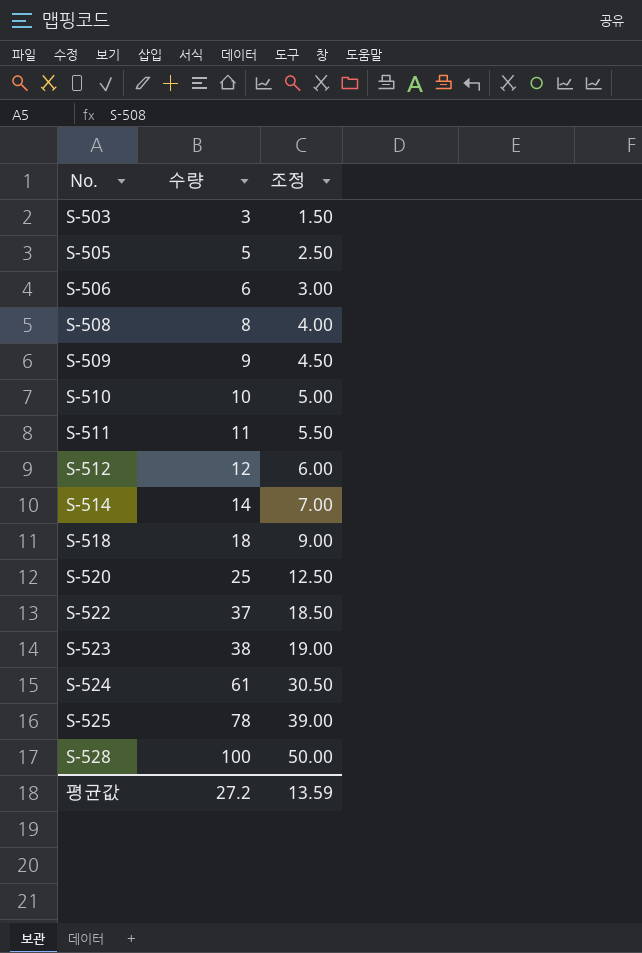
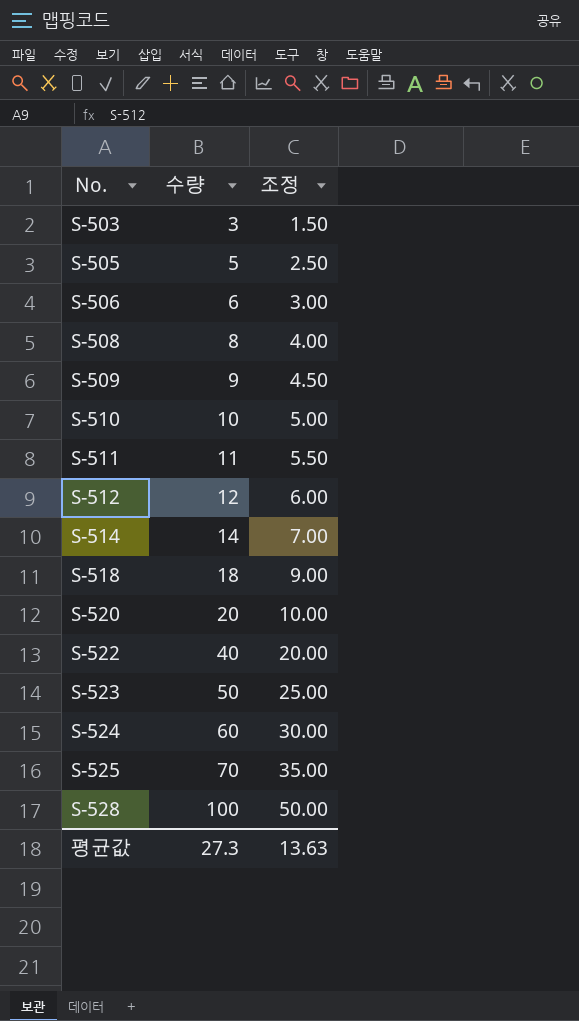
S-520 | 수량: 25 -> 20
S-520 | 조정: 12.50 -> 10.00
S-522 | 수량: 37 -> 40
S-522 | 조정: 18.50 -> 20.00
S-523 | 수량: 38 -> 50
S-523 | 조정: 19.00 -> 25.00
S-524 | 수량: 61 -> 60
S-524 | 조정: 30.50 -> 30.00
S-525 | 수량: 78 -> 70
S-525 | 조정: 39.00 -> 35.00
평균값 | 수량: 27.2 -> 27.3
평균값 | 조정: 13.59 -> 13.63

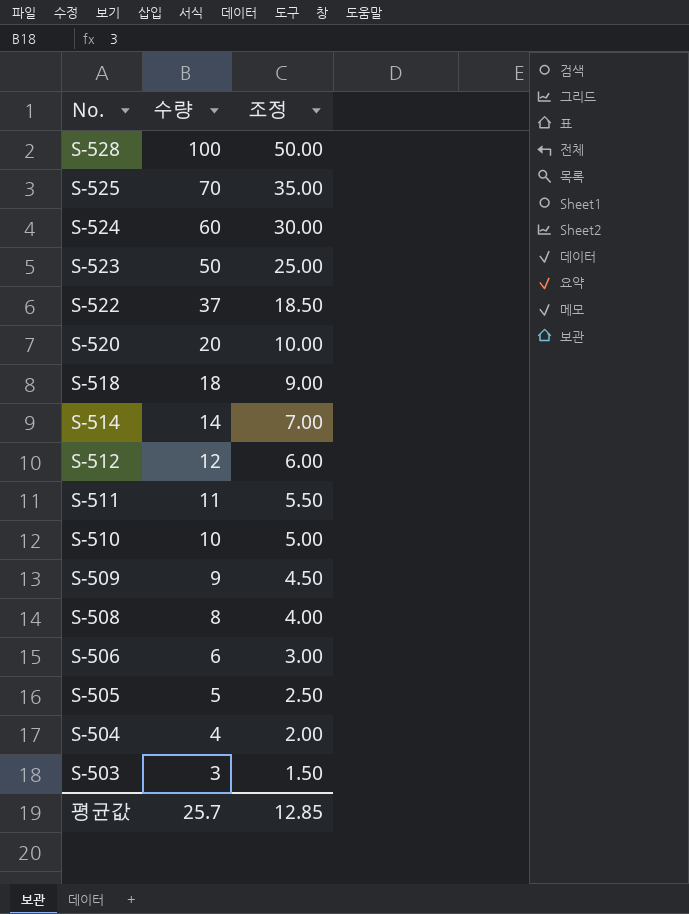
row order: No. ascending -> No. descending
S-522 | 수량: 40 -> 37
S-522 | 조정: 20.00 -> 18.50
row S-504: none -> 4 | 2.00
평균값 | 수량: 27.3 -> 25.7
평균값 | 조정: 13.63 -> 12.85

